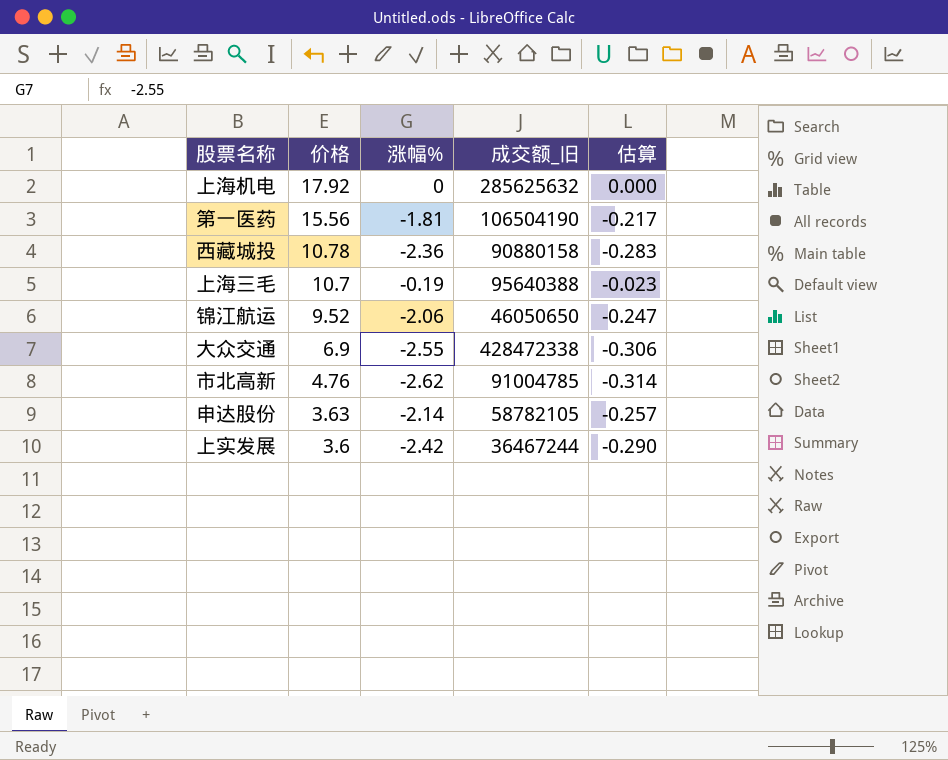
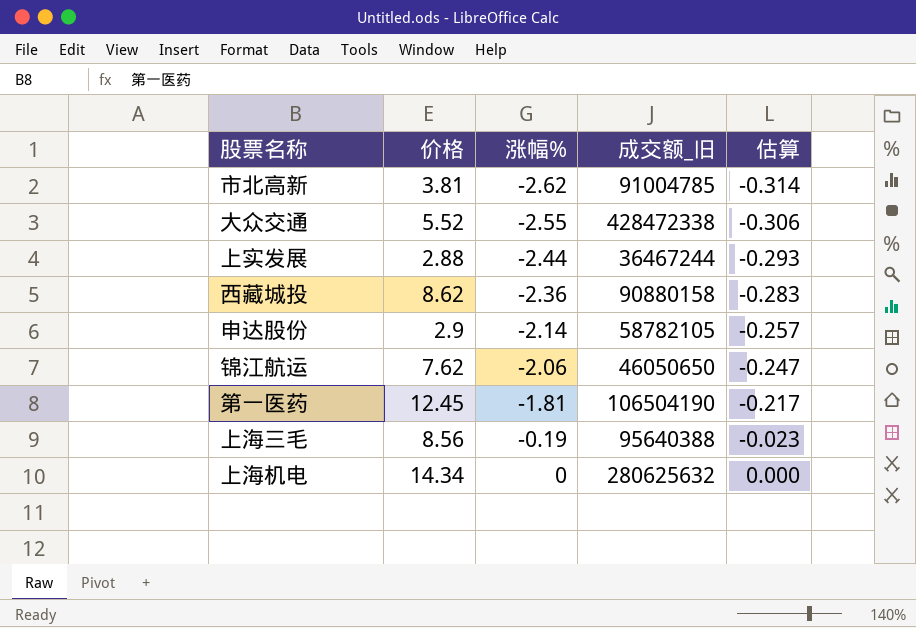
row order: 价格 descending -> 涨幅% ascending
市北高新 | 价格: 4.76 -> 3.81
大众交通 | 价格: 6.9 -> 5.52
上实发展 | 价格: 3.6 -> 2.88
上实发展 | 涨幅%: -2.42 -> -2.44
上实发展 | 估算: -0.290 -> -0.293
西藏城投 | 价格: 10.78 -> 8.62
申达股份 | 价格: 3.63 -> 2.9
锦江航运 | 价格: 9.52 -> 7.62
第一医药 | 价格: 15.56 -> 12.45
上海三毛 | 价格: 10.7 -> 8.56
上海机电 | 价格: 17.92 -> 14.34
上海机电 | 成交额_旧: 285625632 -> 280625632

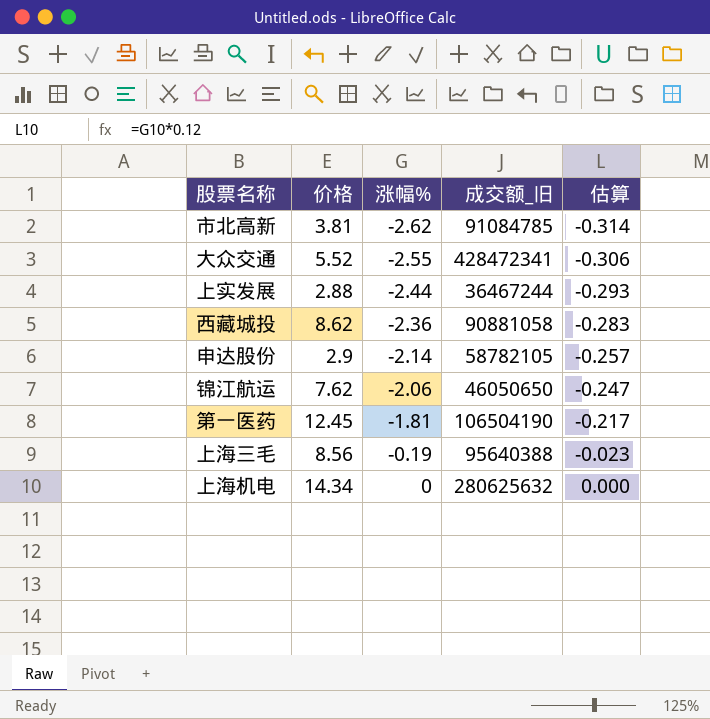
市北高新 | 成交额_旧: 91004785 -> 91084785
大众交通 | 成交额_旧: 428472338 -> 428472341
西藏城投 | 成交额_旧: 90880158 -> 90881058

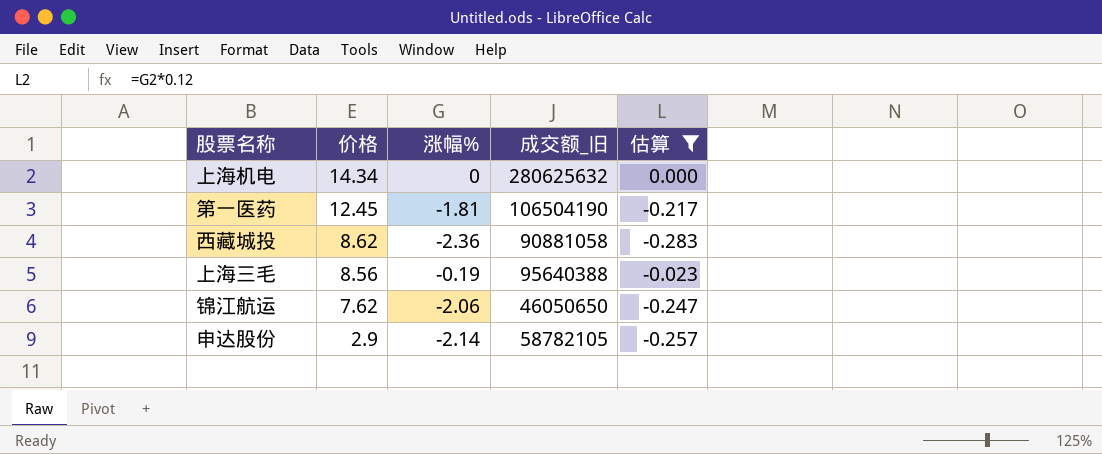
filter: none -> 估算 >= -0.283
row order: 涨幅% ascending -> 价格 descending

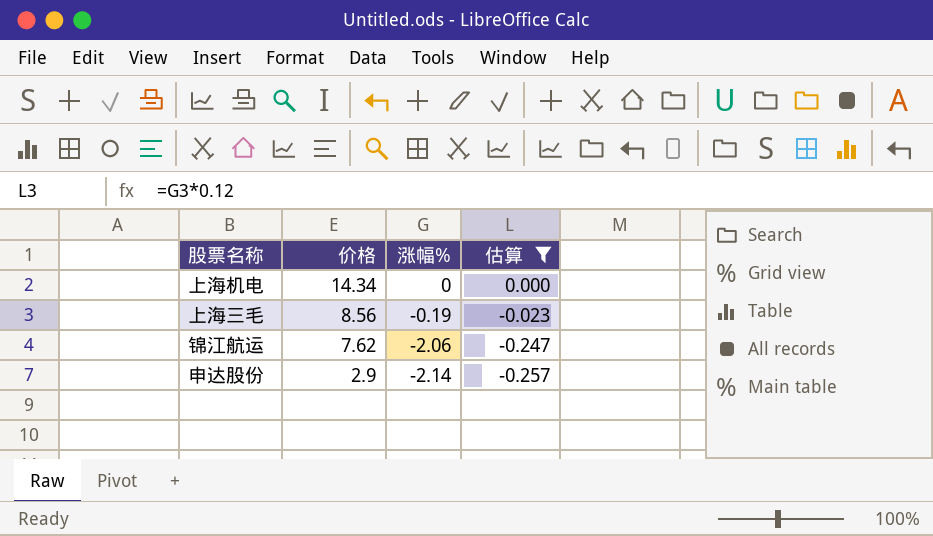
column 成交额_旧 | position: 4 -> none
row 第一医药: 12.45 | -1.81 | 106504190 | -0.217 -> none
row 西藏城投: 8.62 | -2.36 | 90881058 | -0.283 -> none

